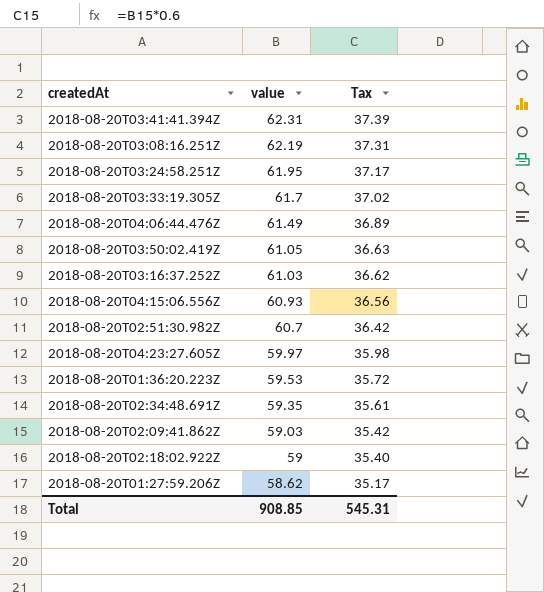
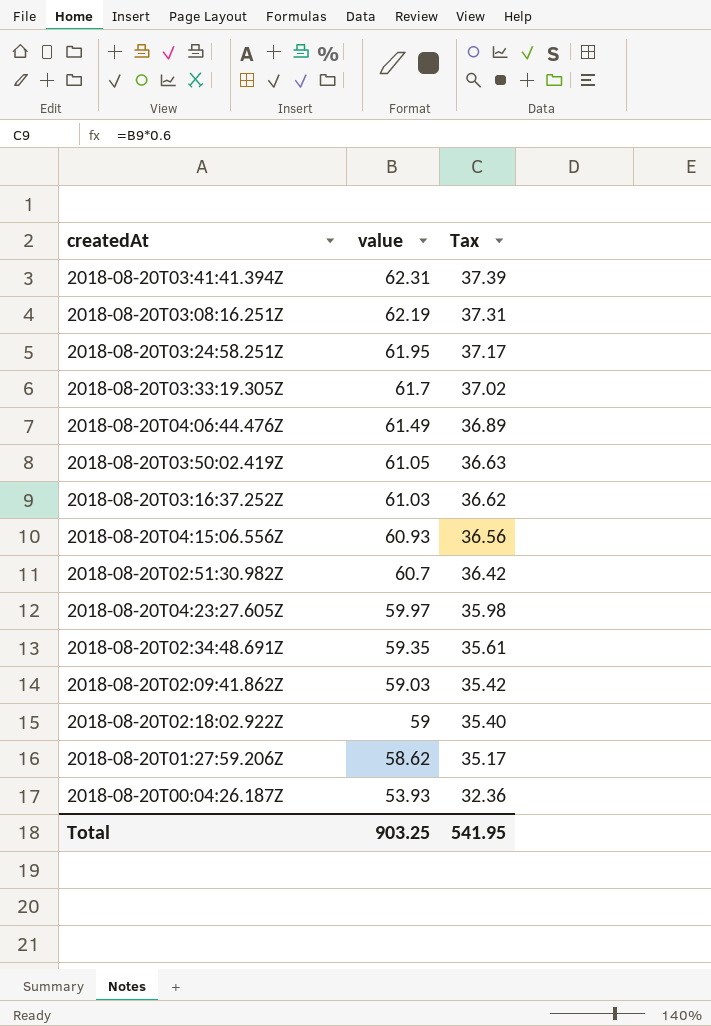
row 2018-08-20T01:36:20.223Z: 59.53 | 35.72 -> none
row 2018-08-20T00:04:26.187Z: none -> 53.93 | 32.36
Total | value: 908.85 -> 903.25
Total | Tax: 545.31 -> 541.95

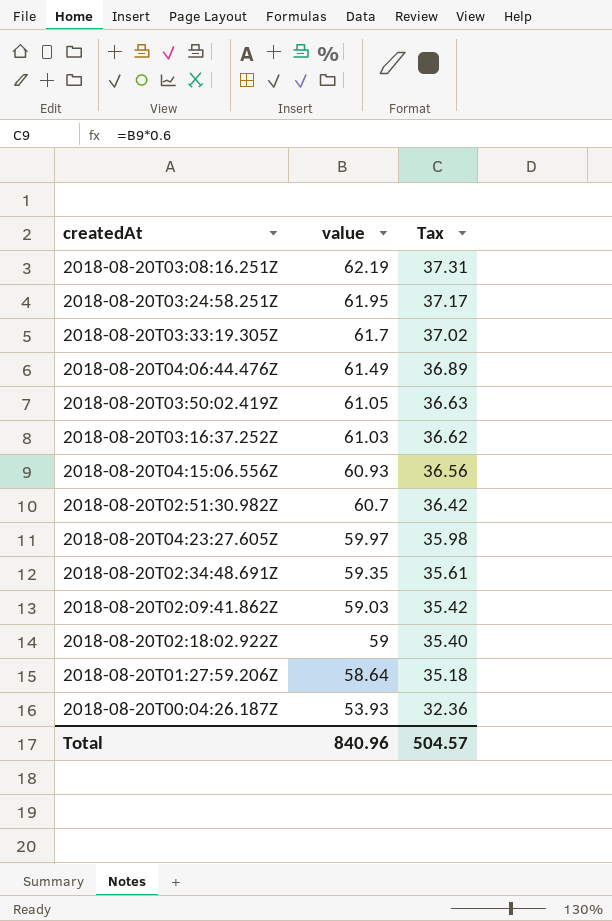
row 2018-08-20T03:41:41.394Z: 62.31 | 37.39 -> none
2018-08-20T01:27:59.206Z | value: 58.62 -> 58.64
2018-08-20T01:27:59.206Z | Tax: 35.17 -> 35.18
Total | value: 903.25 -> 840.96
Total | Tax: 541.95 -> 504.57

